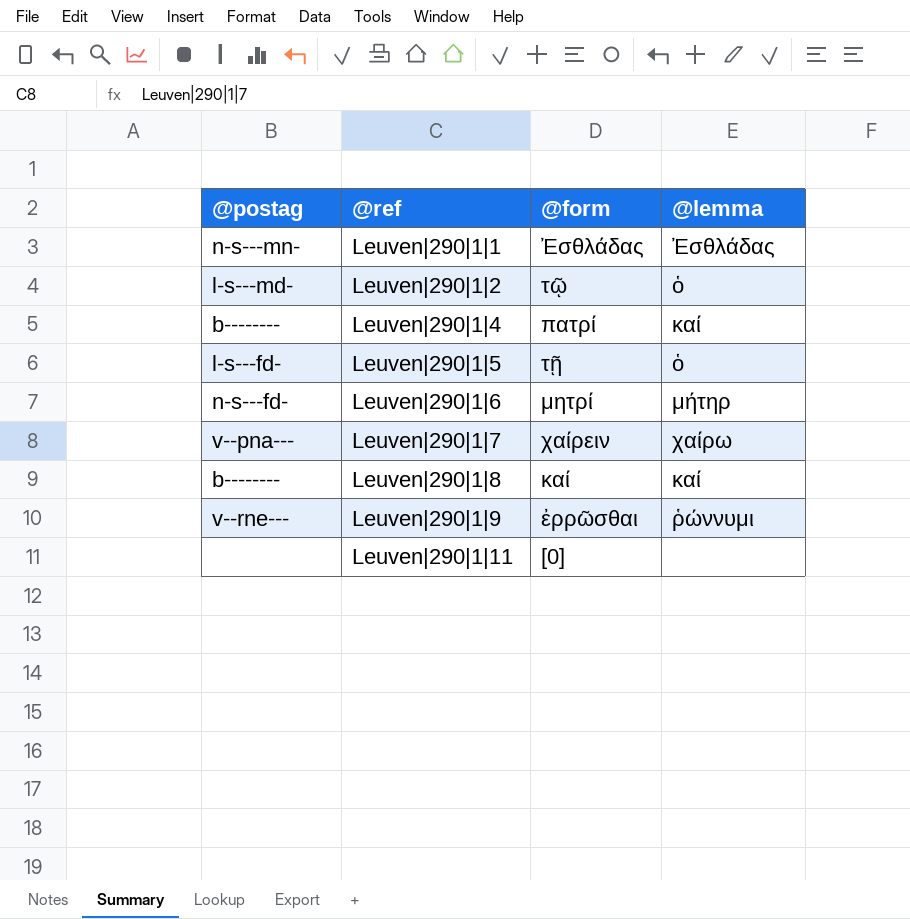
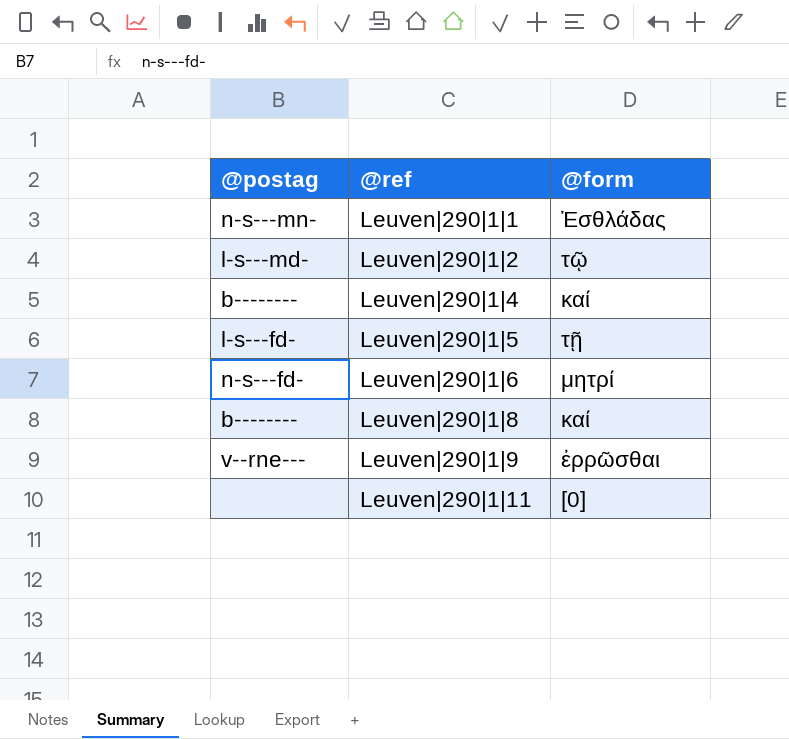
column @lemma | position: 4 -> none
row Leuven|290|1|7: v--pna--- | χαίρειν | χαίρω -> none
Leuven|290|1|4 | @form: πατρί -> καί

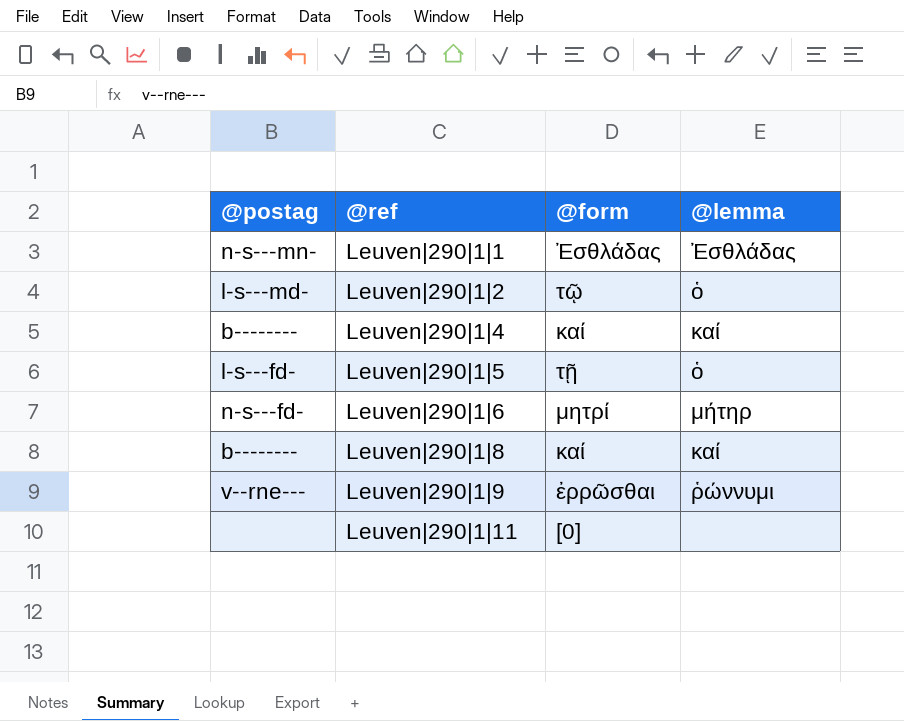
column @lemma | position: none -> 4

